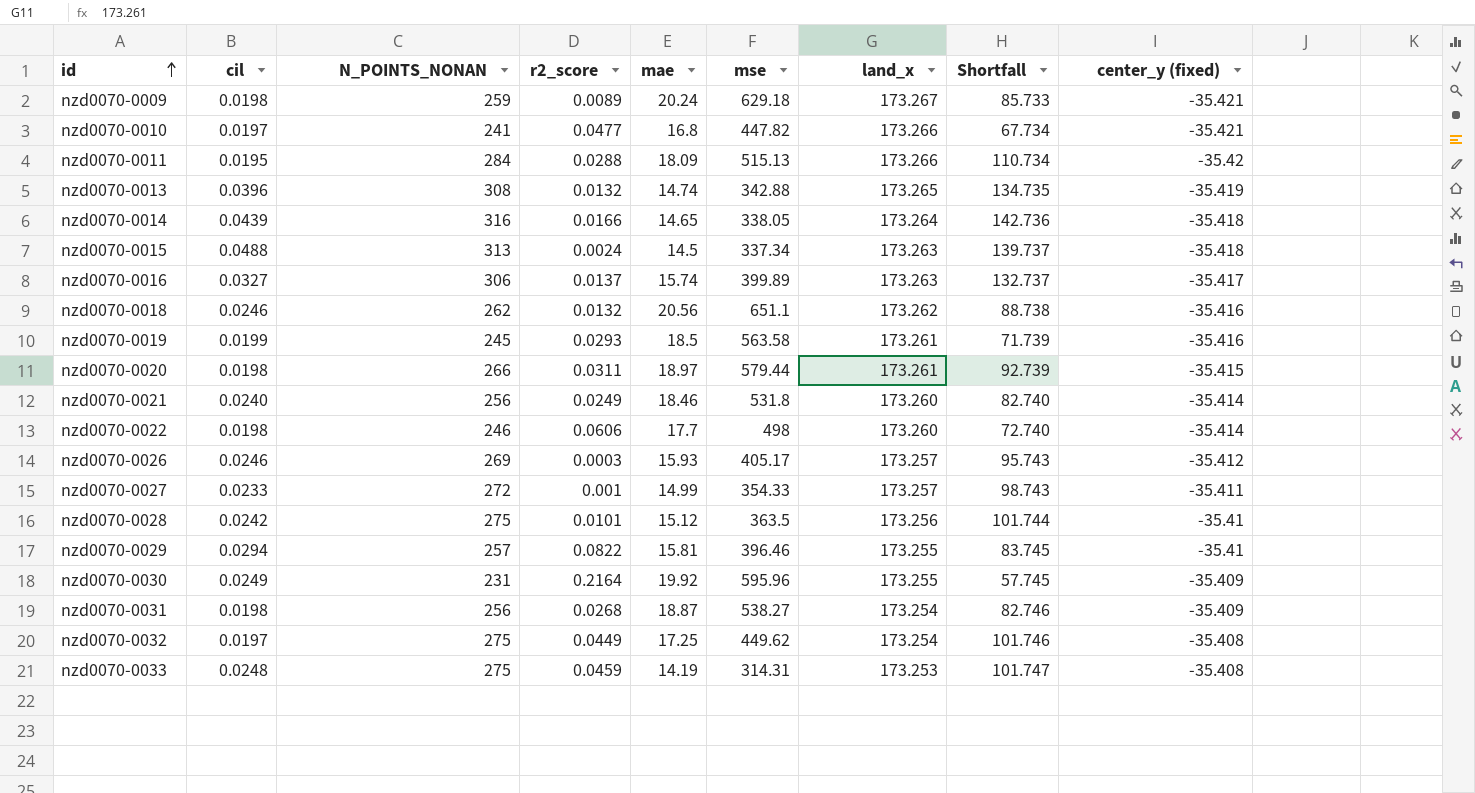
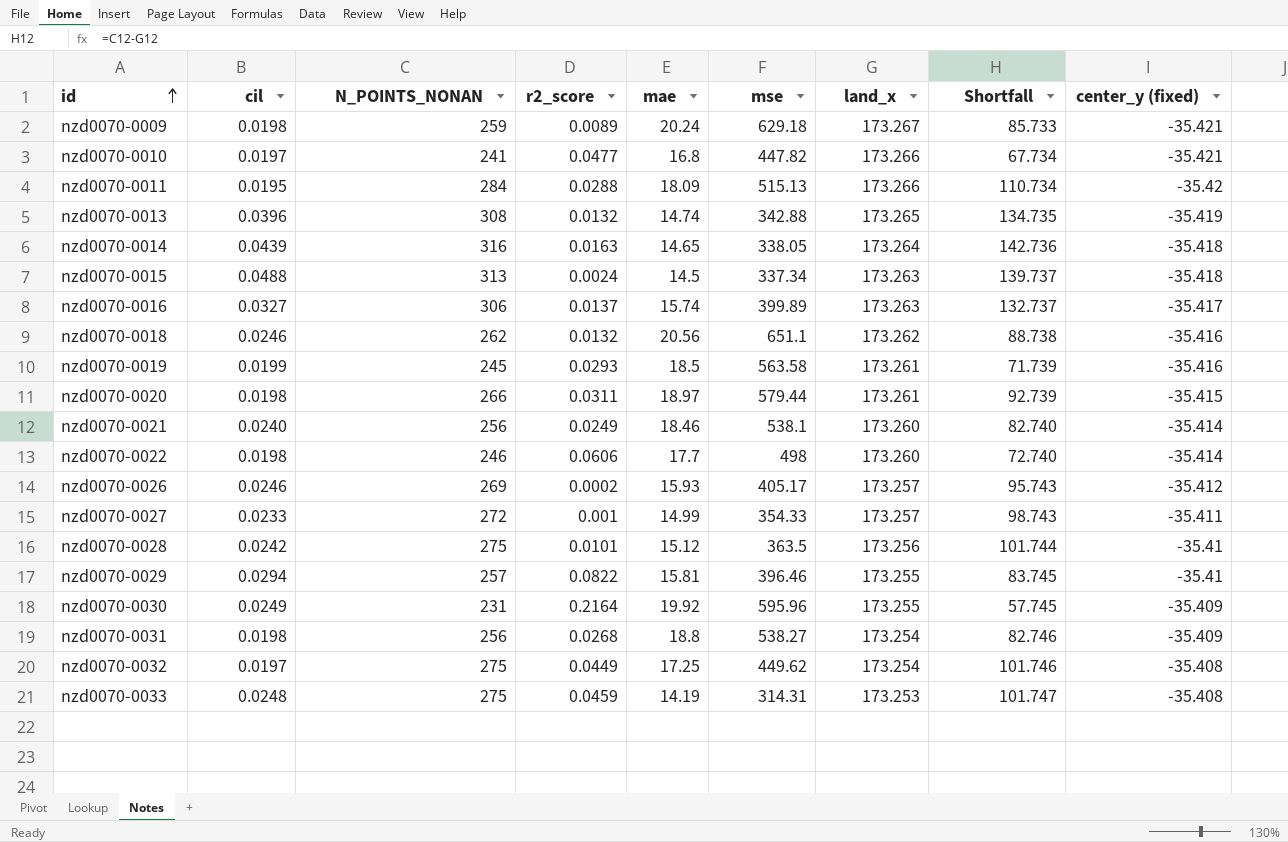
nzd0070-0014 | r2_score: 0.0166 -> 0.0163
nzd0070-0021 | mse: 531.8 -> 538.1
nzd0070-0026 | r2_score: 0.0003 -> 0.0002
nzd0070-0031 | mae: 18.87 -> 18.8

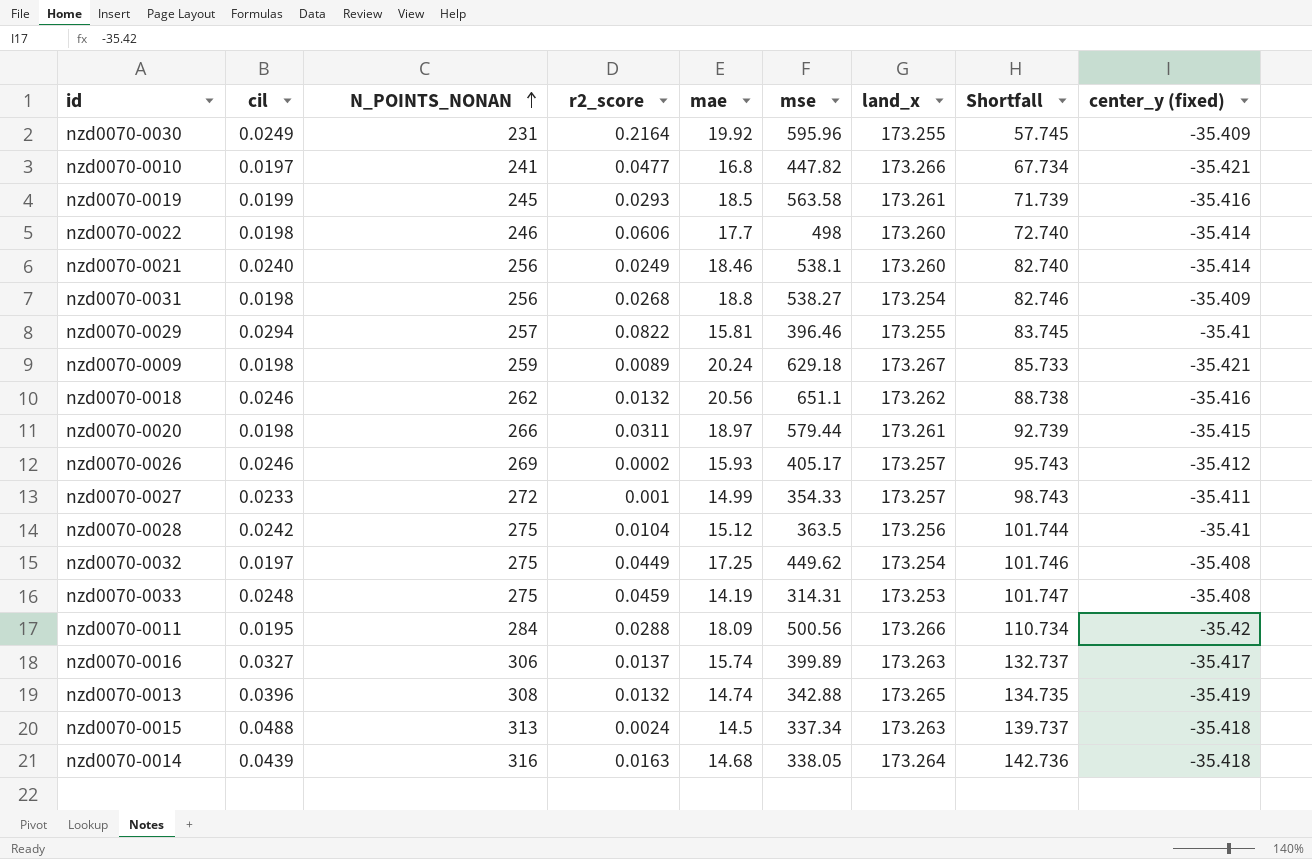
row order: id ascending -> N_POINTS_NONAN ascending
nzd0070-0028 | r2_score: 0.0101 -> 0.0104
nzd0070-0011 | mse: 515.13 -> 500.56
nzd0070-0014 | mae: 14.65 -> 14.68

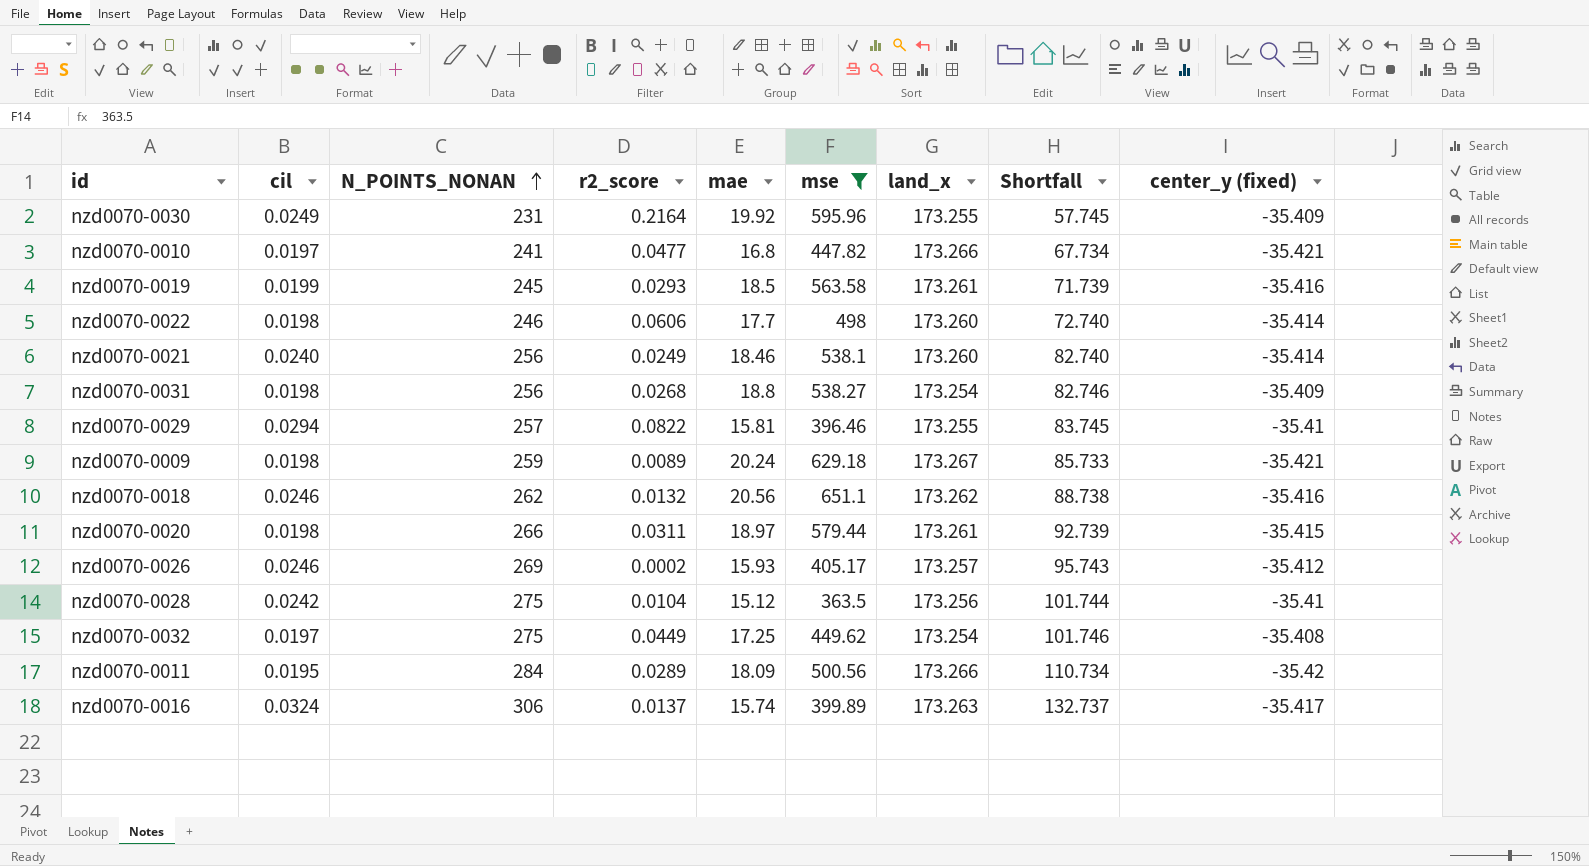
filter: none -> mse >= 363.5
nzd0070-0011 | r2_score: 0.0288 -> 0.0289
nzd0070-0016 | cil: 0.0327 -> 0.0324

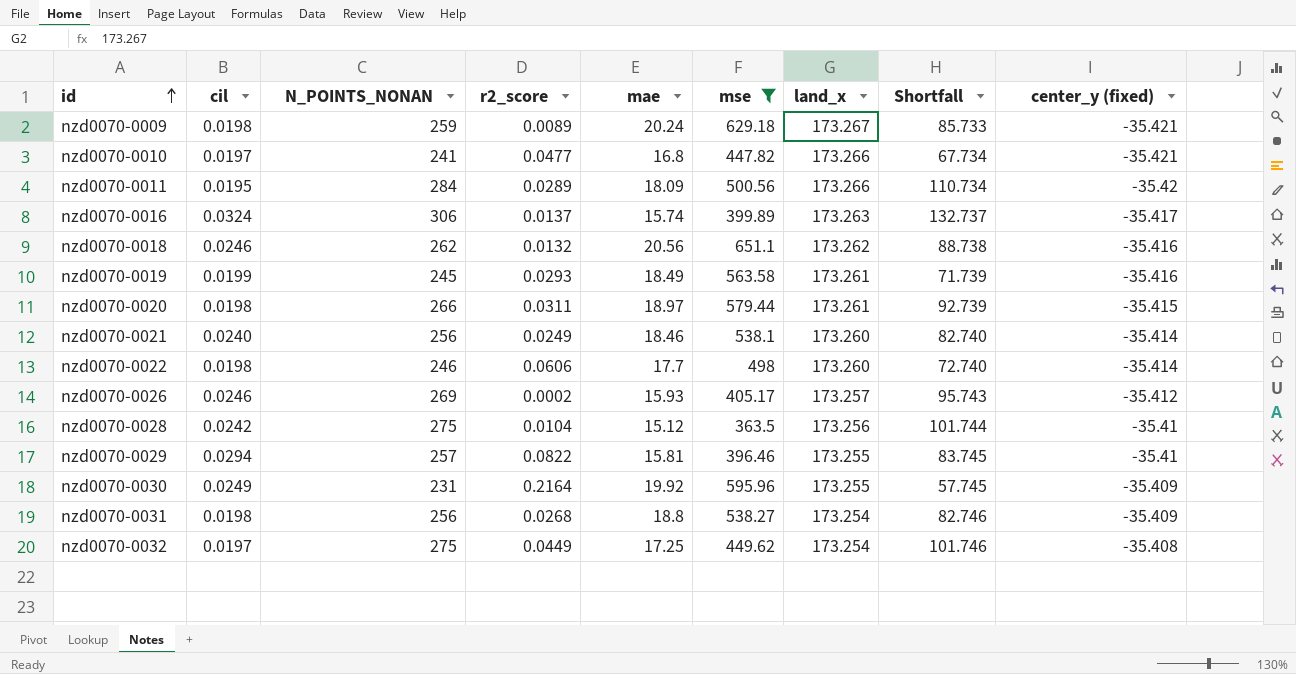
row order: N_POINTS_NONAN ascending -> id ascending
nzd0070-0019 | mae: 18.5 -> 18.49

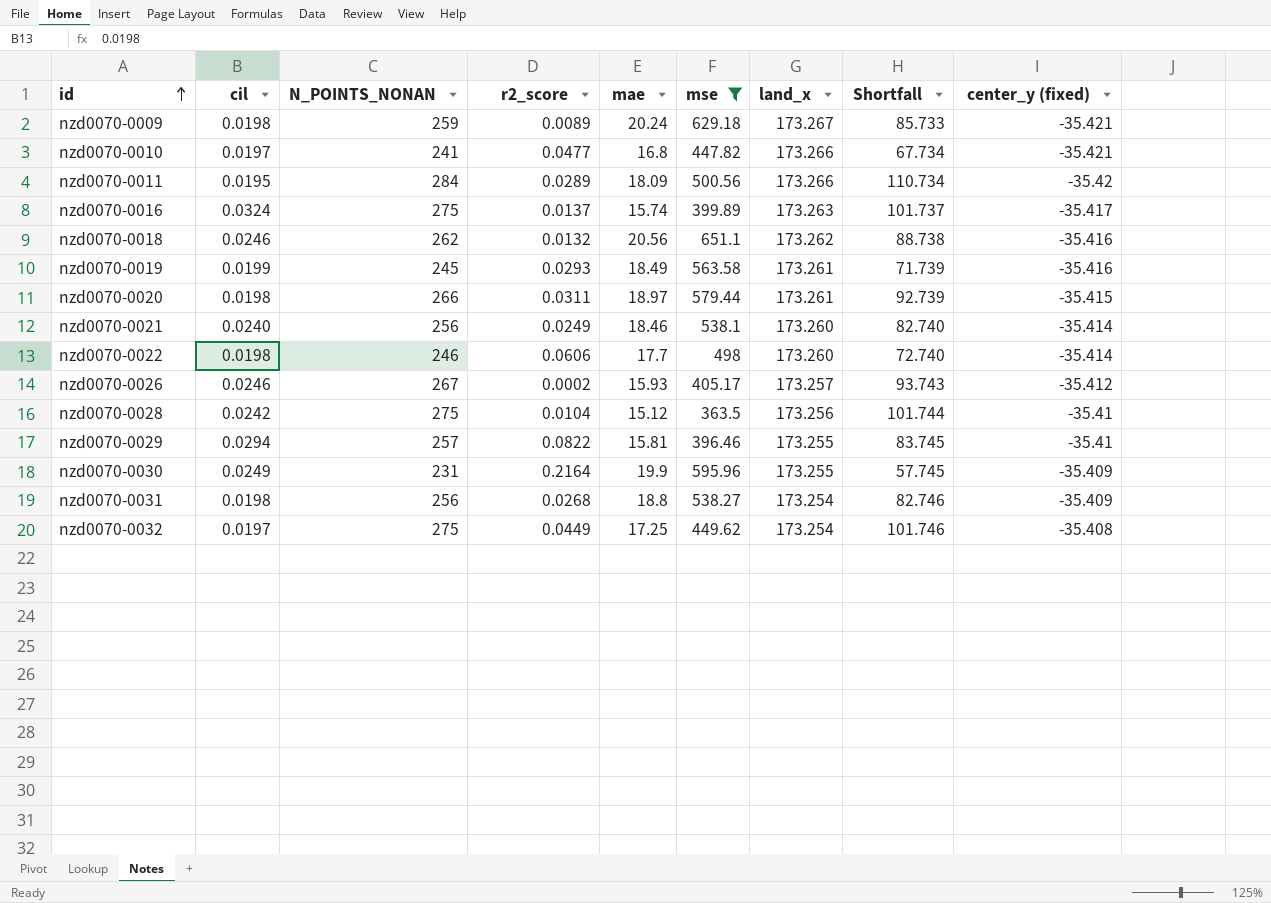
nzd0070-0016 | N_POINTS_NONAN: 306 -> 275
nzd0070-0016 | Shortfall: 132.737 -> 101.737
nzd0070-0026 | N_POINTS_NONAN: 269 -> 267
nzd0070-0026 | Shortfall: 95.743 -> 93.743
nzd0070-0030 | mae: 19.92 -> 19.9

